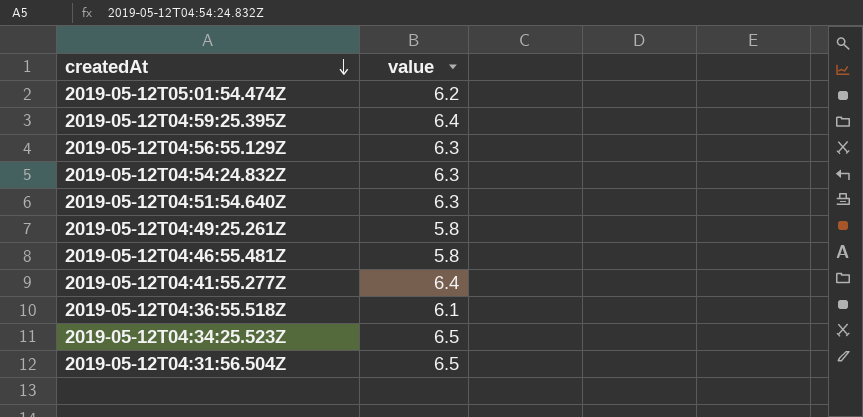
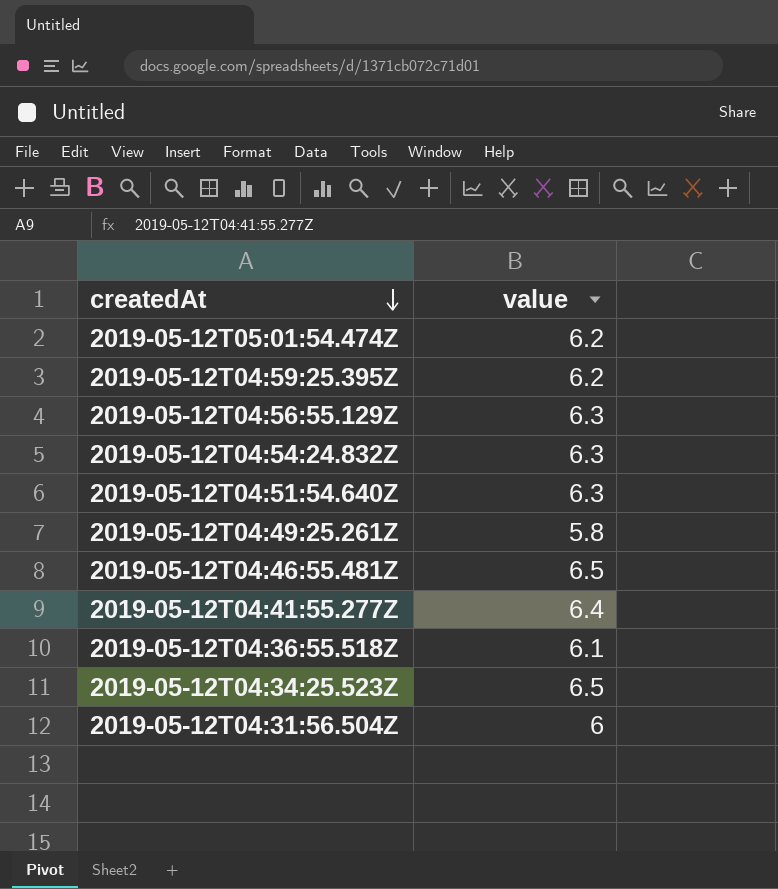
2019-05-12T04:59:25.395Z | value: 6.4 -> 6.2
2019-05-12T04:46:55.481Z | value: 5.8 -> 6.5
2019-05-12T04:31:56.504Z | value: 6.5 -> 6

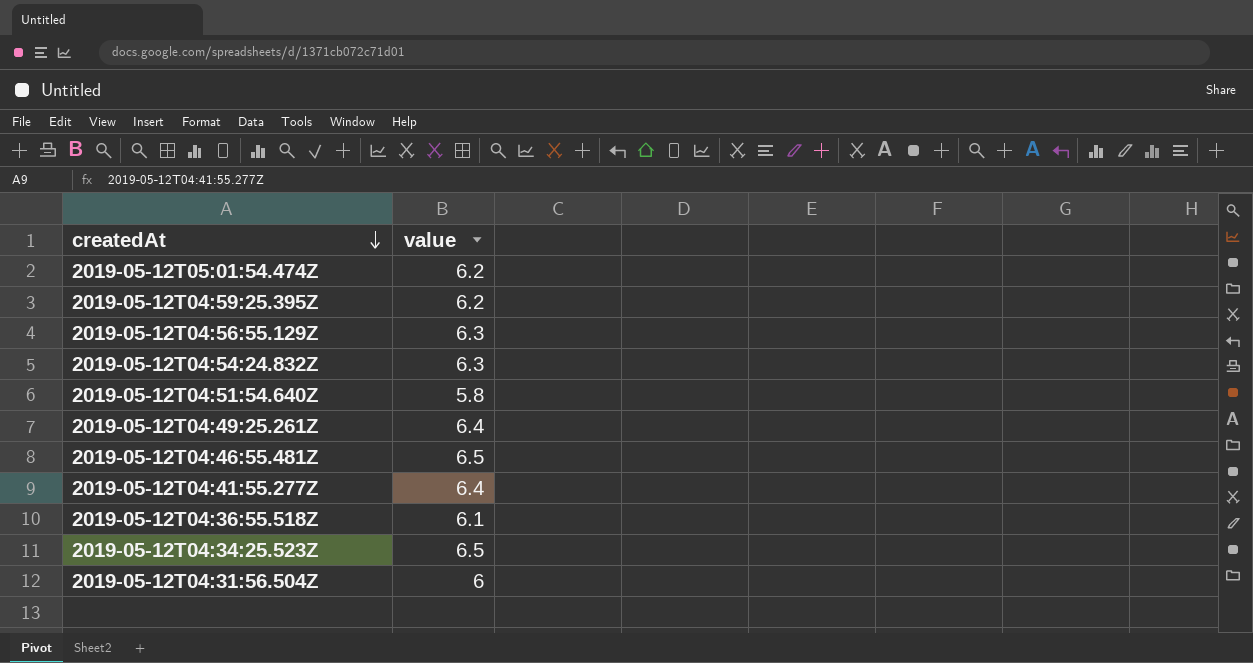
2019-05-12T04:51:54.640Z | value: 6.3 -> 5.8
2019-05-12T04:49:25.261Z | value: 5.8 -> 6.4

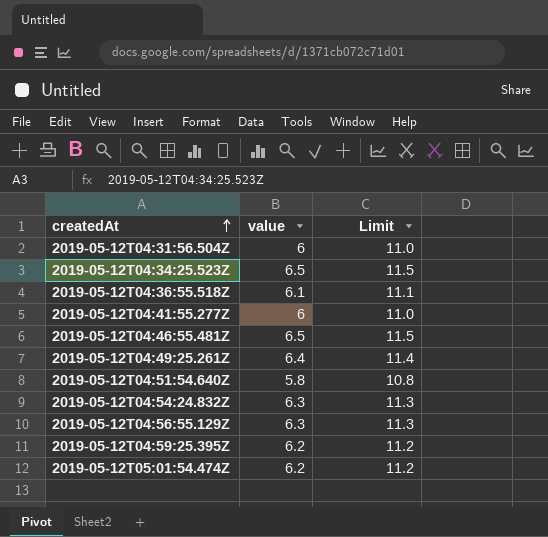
row order: createdAt descending -> createdAt ascending
column Limit | formula: none -> [value] + 5
2019-05-12T04:41:55.277Z | value: 6.4 -> 6

